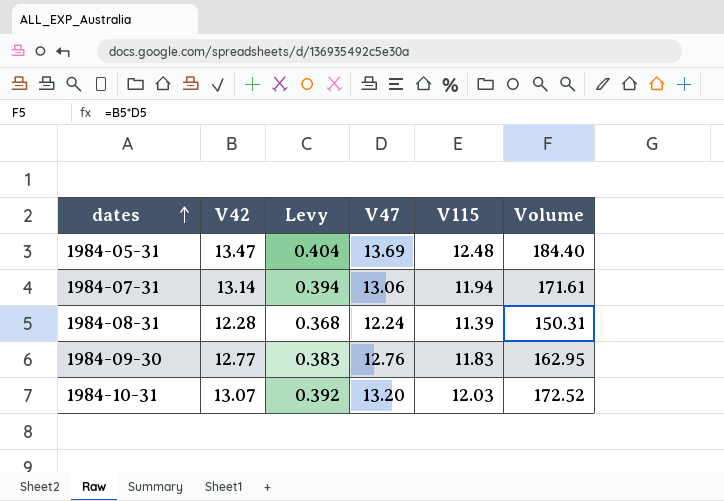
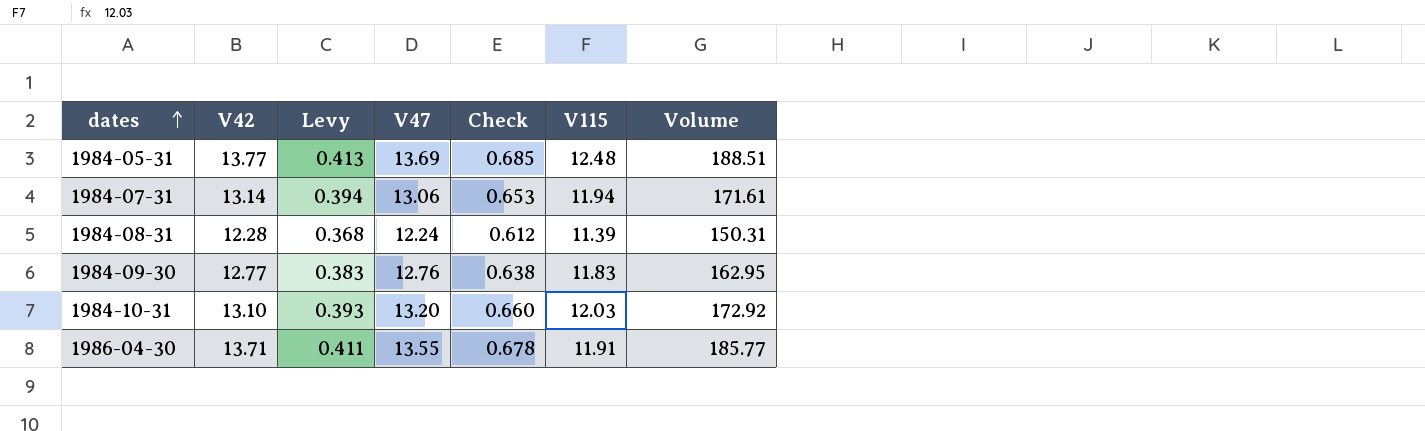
column Check | formula: none -> [V47] * 0.05
1984-05-31 | V42: 13.47 -> 13.77
1984-05-31 | Levy: 0.404 -> 0.413
1984-05-31 | Volume: 184.40 -> 188.51
1984-10-31 | V42: 13.07 -> 13.10
1984-10-31 | Levy: 0.392 -> 0.393
1984-10-31 | Volume: 172.52 -> 172.92
row 1986-04-30: none -> 13.71 | 0.411 | 13.55 | 0.678 | 11.91 | 185.77

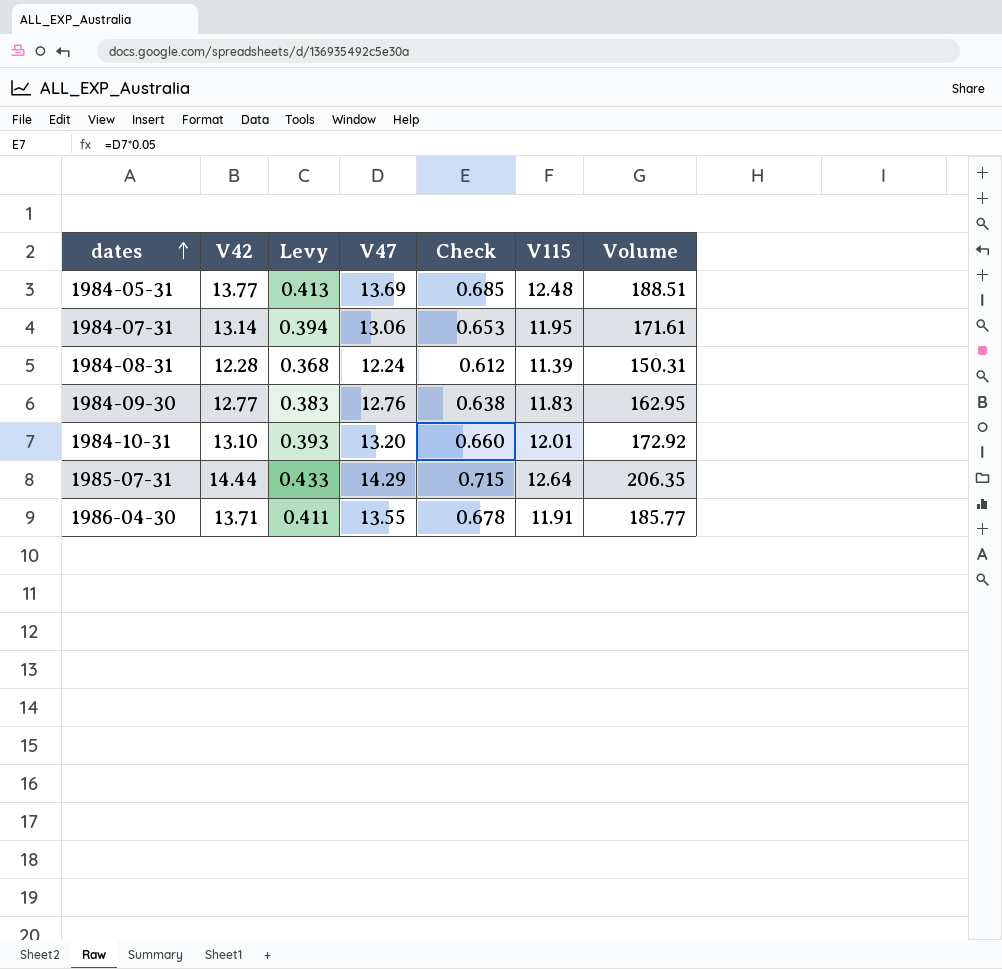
1984-07-31 | V115: 11.94 -> 11.95
1984-10-31 | V115: 12.03 -> 12.01
row 1985-07-31: none -> 14.44 | 0.433 | 14.29 | 0.715 | 12.64 | 206.35

